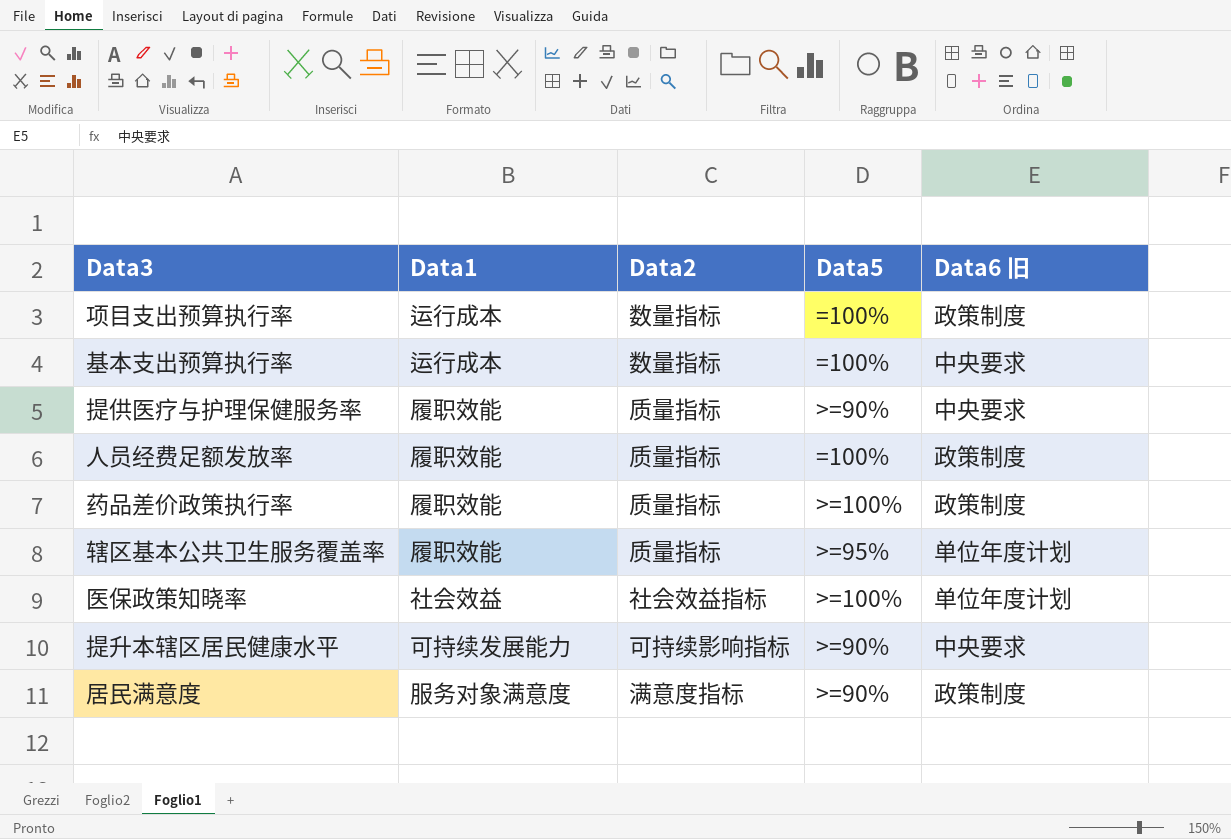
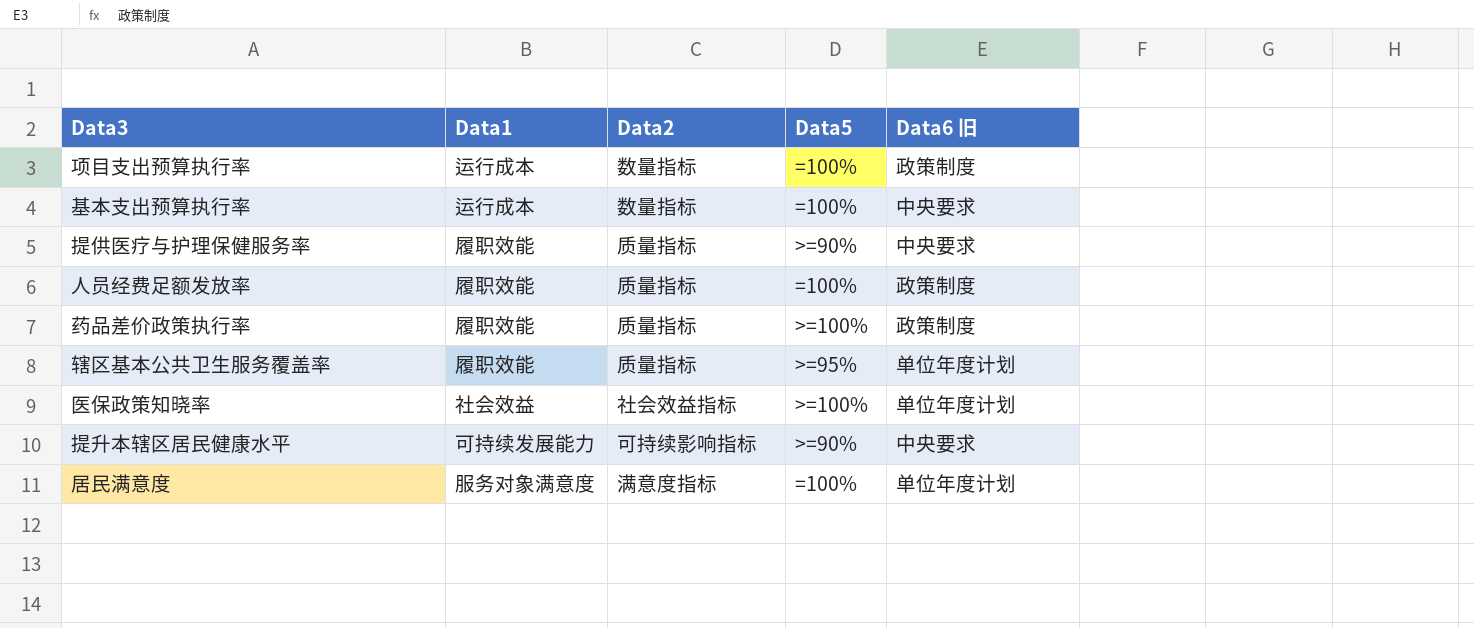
居民满意度 | Data5: >=90% -> =100%
居民满意度 | Data6 旧: 政策制度 -> 单位年度计划

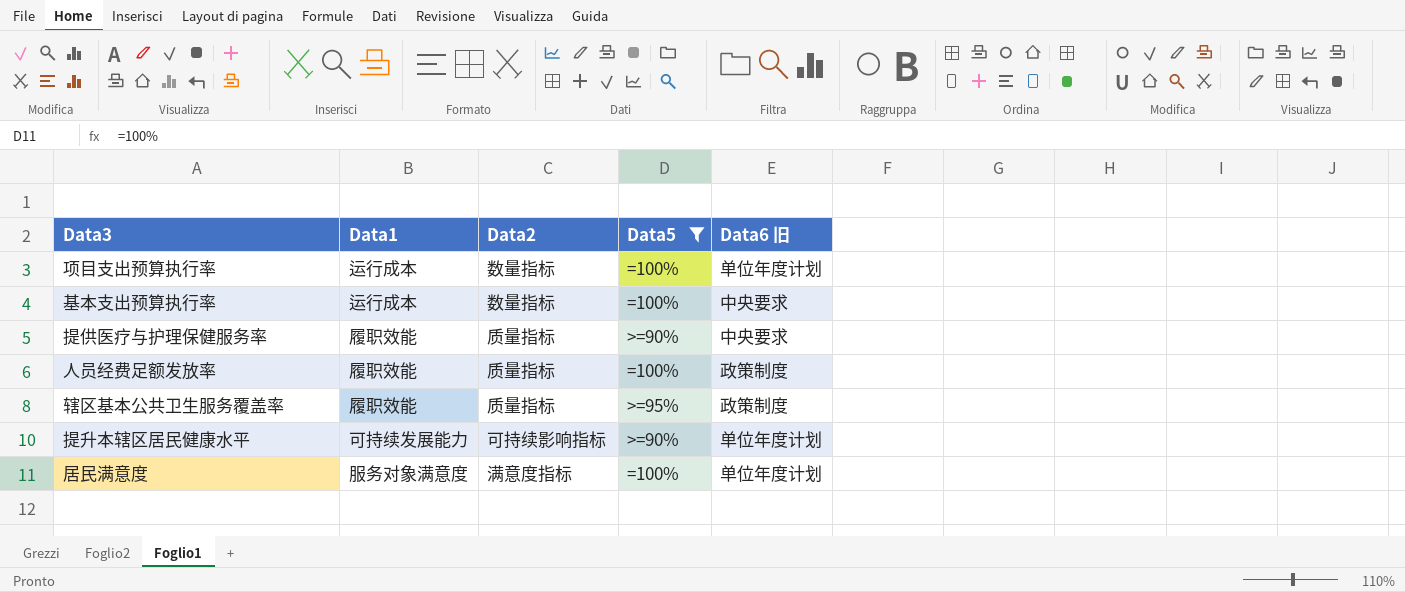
filter: none -> Data5 != >=100%
项目支出预算执行率 | Data6 旧: 政策制度 -> 单位年度计划
辖区基本公共卫生服务覆盖率 | Data6 旧: 单位年度计划 -> 政策制度
提升本辖区居民健康水平 | Data6 旧: 中央要求 -> 单位年度计划

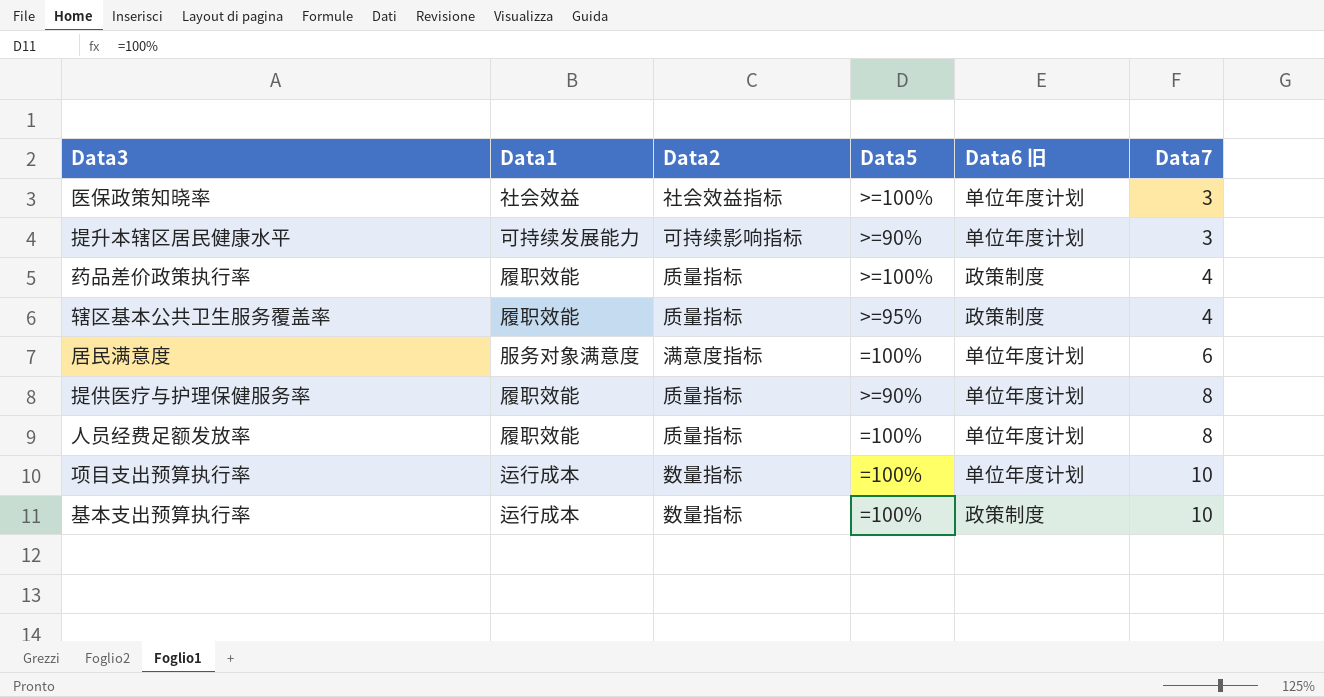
filter: Data5 != >=100% -> none
row order: none -> Data7 ascending
column Data7 | position: none -> 6
提供医疗与护理保健服务率 | Data6 旧: 中央要求 -> 单位年度计划
人员经费足额发放率 | Data6 旧: 政策制度 -> 单位年度计划
基本支出预算执行率 | Data6 旧: 中央要求 -> 政策制度

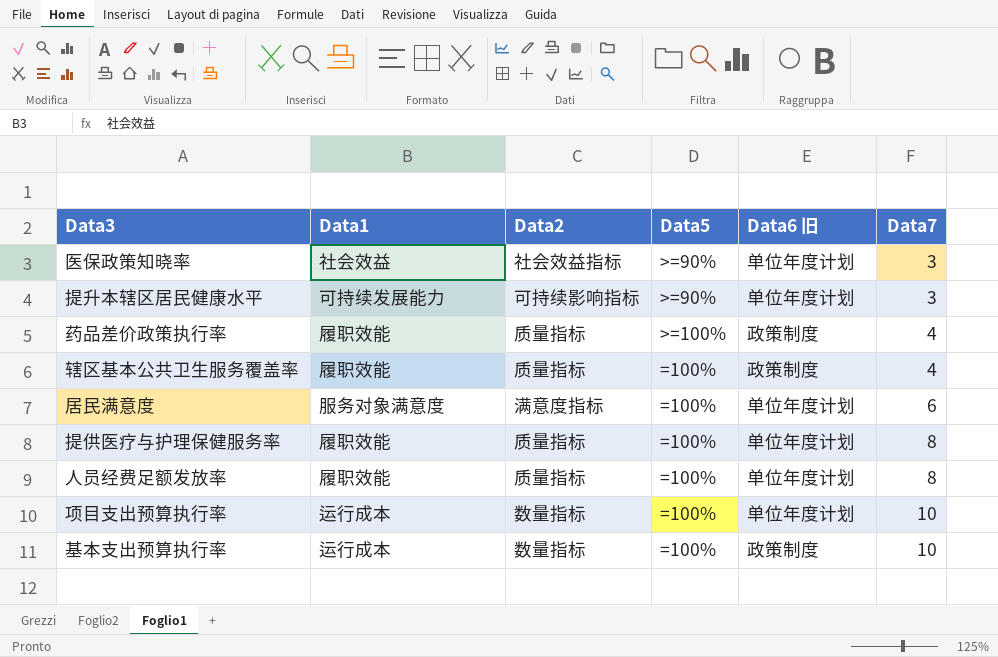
医保政策知晓率 | Data5: >=100% -> >=90%
辖区基本公共卫生服务覆盖率 | Data5: >=95% -> =100%
提供医疗与护理保健服务率 | Data5: >=90% -> =100%

